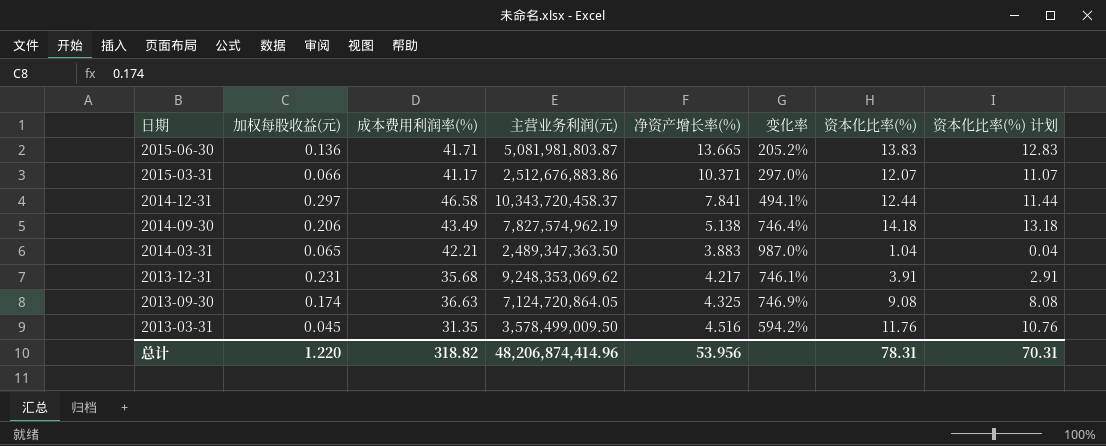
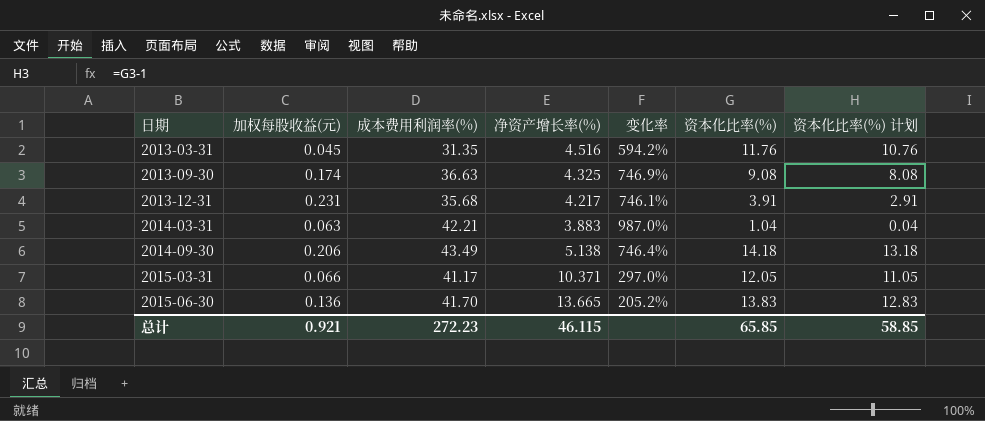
row order: 日期 descending -> 日期 ascending
column 主营业务利润(元) | position: 4 -> none
row 2014-12-31: 0.297 | 46.58 | 10,343,720,458.37 | 7.841 | 494.1% | 12.44 | 11.44 -> none
2014-03-31 | 加权每股收益(元): 0.065 -> 0.063
2015-03-31 | 资本化比率(%): 12.07 -> 12.05
2015-03-31 | 资本化比率(%) 计划: 11.07 -> 11.05
2015-06-30 | 成本费用利润率(%): 41.71 -> 41.70
总计 | 加权每股收益(元): 1.220 -> 0.921
总计 | 成本费用利润率(%): 318.82 -> 272.23
总计 | 净资产增长率(%): 53.956 -> 46.115
总计 | 资本化比率(%): 78.31 -> 65.85
总计 | 资本化比率(%) 计划: 70.31 -> 58.85

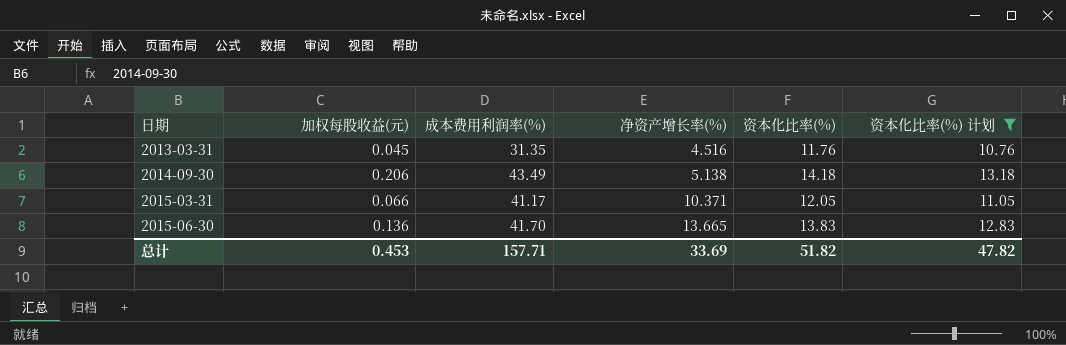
filter: none -> 资本化比率(%) 计划 >= 10.76
column 变化率 | formula: ([成本费用利润率(%)] - [净资产增长率(%)]) / [净资产增长率(%)] -> none
总计 | 加权每股收益(元): 0.921 -> 0.453
总计 | 成本费用利润率(%): 272.23 -> 157.71
总计 | 净资产增长率(%): 46.115 -> 33.69
总计 | 资本化比率(%): 65.85 -> 51.82
总计 | 资本化比率(%) 计划: 58.85 -> 47.82

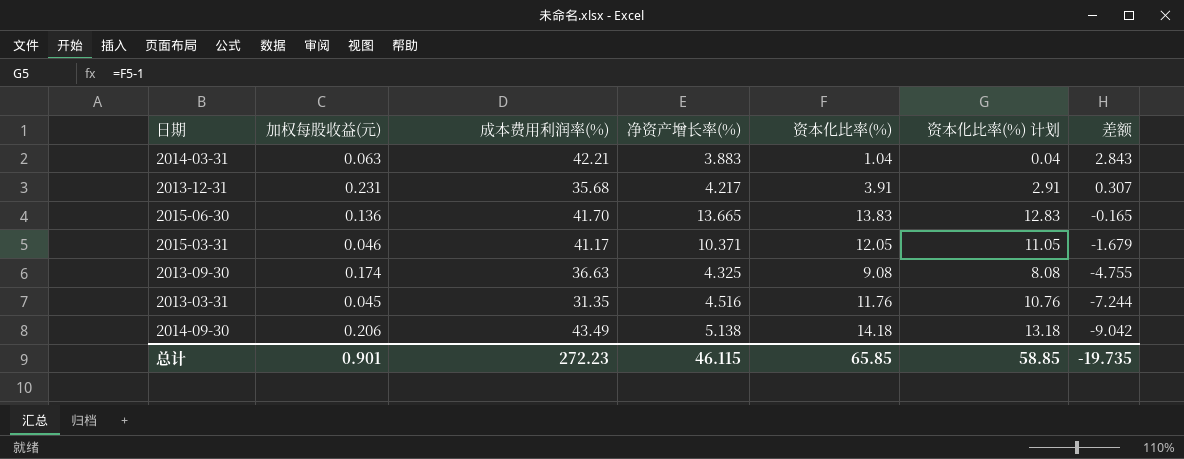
filter: 资本化比率(%) 计划 >= 10.76 -> none
row order: 日期 ascending -> 差额 descending
column 差额 | formula: none -> [净资产增长率(%)] - [资本化比率(%)]
2015-03-31 | 加权每股收益(元): 0.066 -> 0.046
总计 | 加权每股收益(元): 0.453 -> 0.901
总计 | 成本费用利润率(%): 157.71 -> 272.23
总计 | 净资产增长率(%): 33.69 -> 46.115
总计 | 资本化比率(%): 51.82 -> 65.85
总计 | 资本化比率(%) 计划: 47.82 -> 58.85

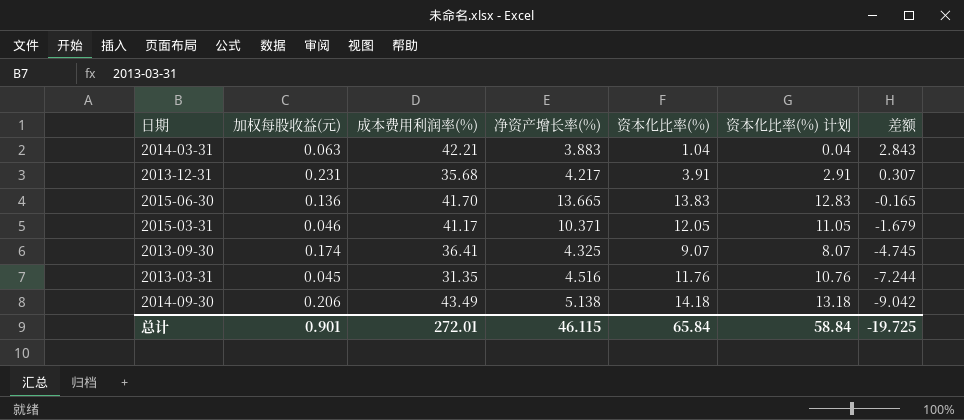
2013-09-30 | 成本费用利润率(%): 36.63 -> 36.41
2013-09-30 | 资本化比率(%): 9.08 -> 9.07
2013-09-30 | 资本化比率(%) 计划: 8.08 -> 8.07
2013-09-30 | 差额: -4.755 -> -4.745
总计 | 成本费用利润率(%): 272.23 -> 272.01
总计 | 资本化比率(%): 65.85 -> 65.84
总计 | 资本化比率(%) 计划: 58.85 -> 58.84
总计 | 差额: -19.735 -> -19.725

